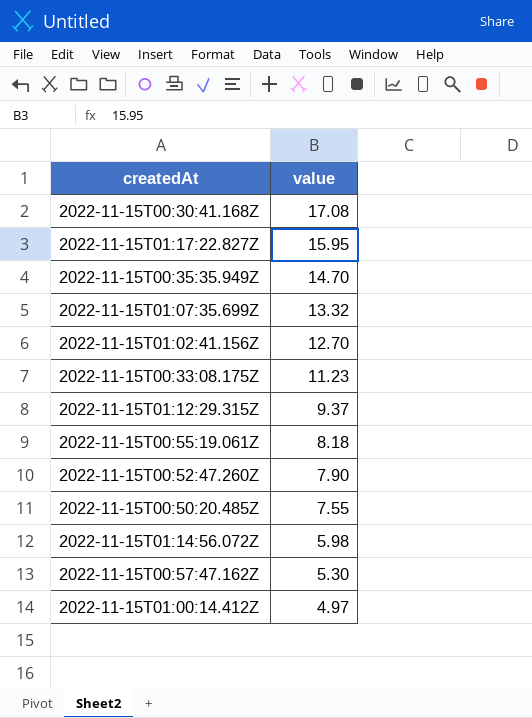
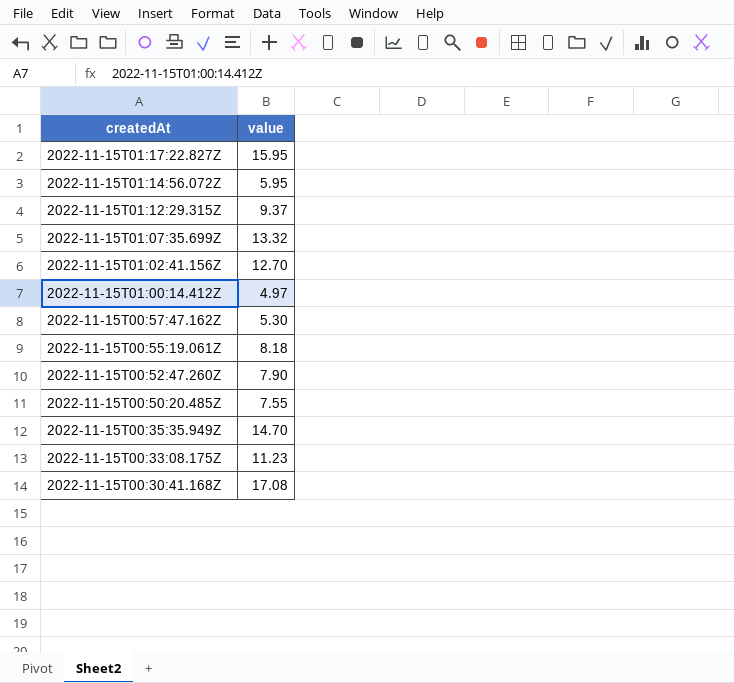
row order: value descending -> createdAt descending
2022-11-15T01:14:56.072Z | value: 5.98 -> 5.95

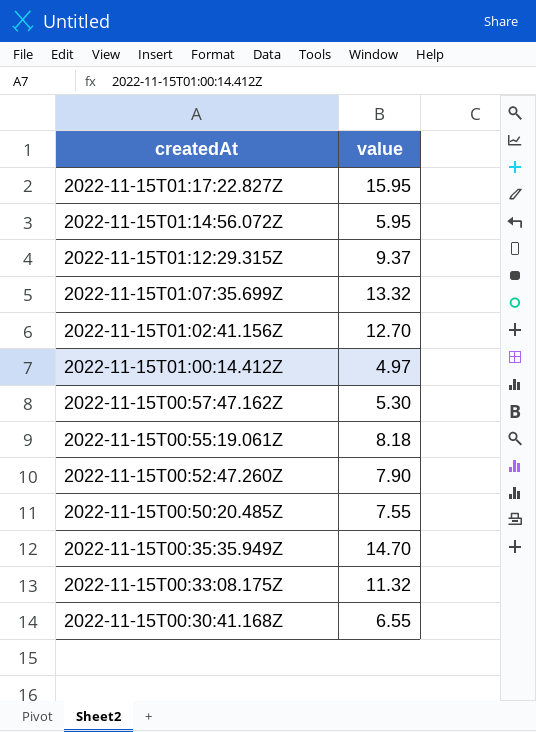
2022-11-15T00:33:08.175Z | value: 11.23 -> 11.32
2022-11-15T00:30:41.168Z | value: 17.08 -> 6.55

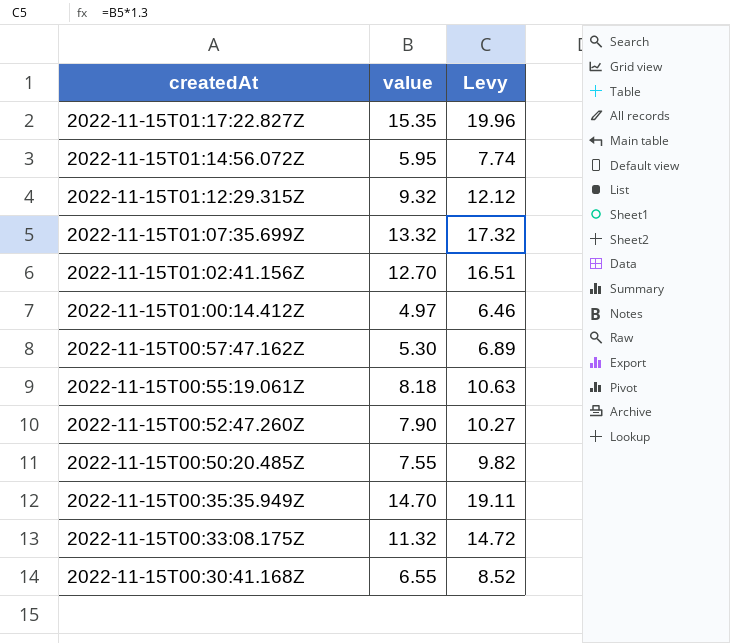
column Levy | formula: none -> [value] * 1.3
2022-11-15T01:17:22.827Z | value: 15.95 -> 15.35
2022-11-15T01:12:29.315Z | value: 9.37 -> 9.32

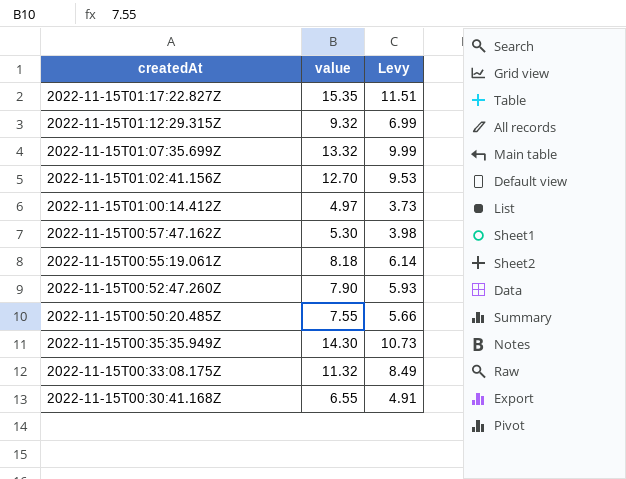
column Levy | formula: [value] * 1.3 -> [value] * 0.75
row 2022-11-15T01:14:56.072Z: 5.95 | 7.74 -> none
2022-11-15T00:35:35.949Z | value: 14.70 -> 14.30

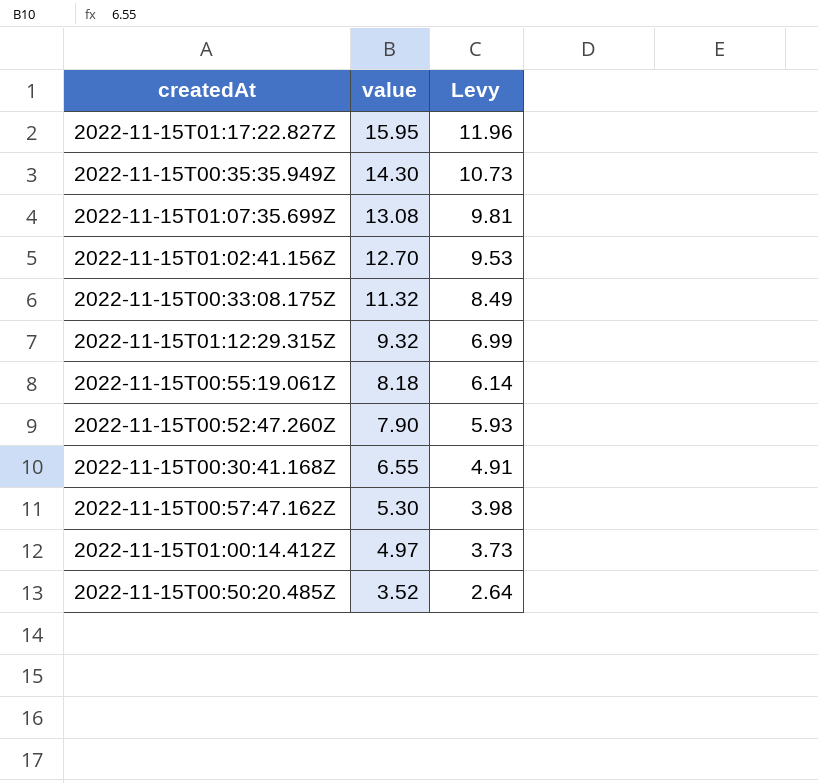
row order: createdAt descending -> value descending
2022-11-15T01:17:22.827Z | value: 15.35 -> 15.95
2022-11-15T01:17:22.827Z | Levy: 11.51 -> 11.96
2022-11-15T01:07:35.699Z | value: 13.32 -> 13.08
2022-11-15T01:07:35.699Z | Levy: 9.99 -> 9.81
2022-11-15T00:50:20.485Z | value: 7.55 -> 3.52
2022-11-15T00:50:20.485Z | Levy: 5.66 -> 2.64

